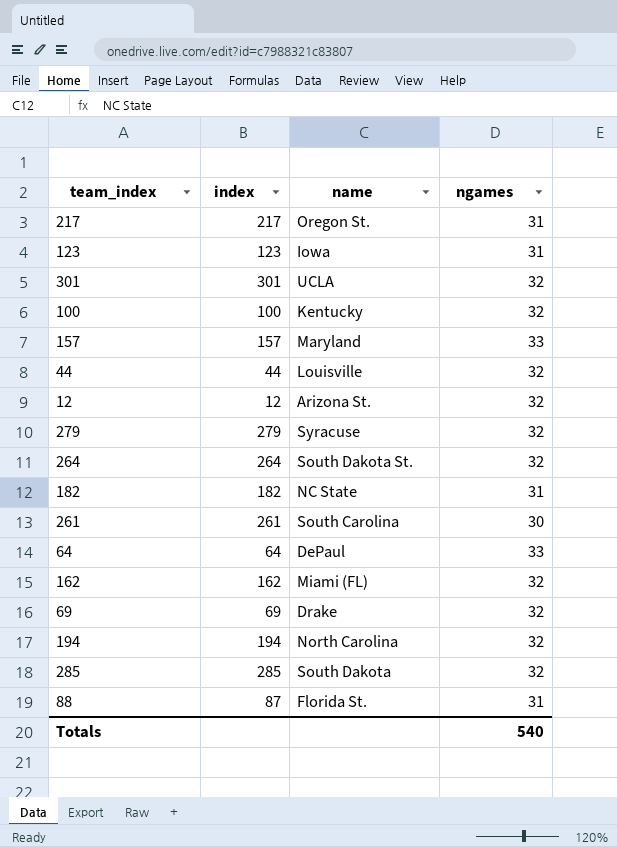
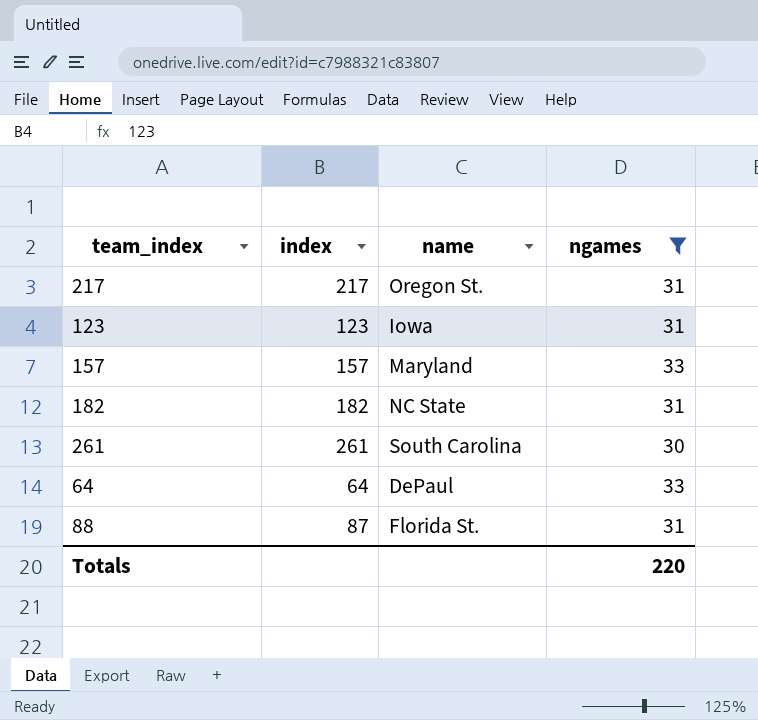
filter: none -> ngames != 32
Totals | ngames: 540 -> 220

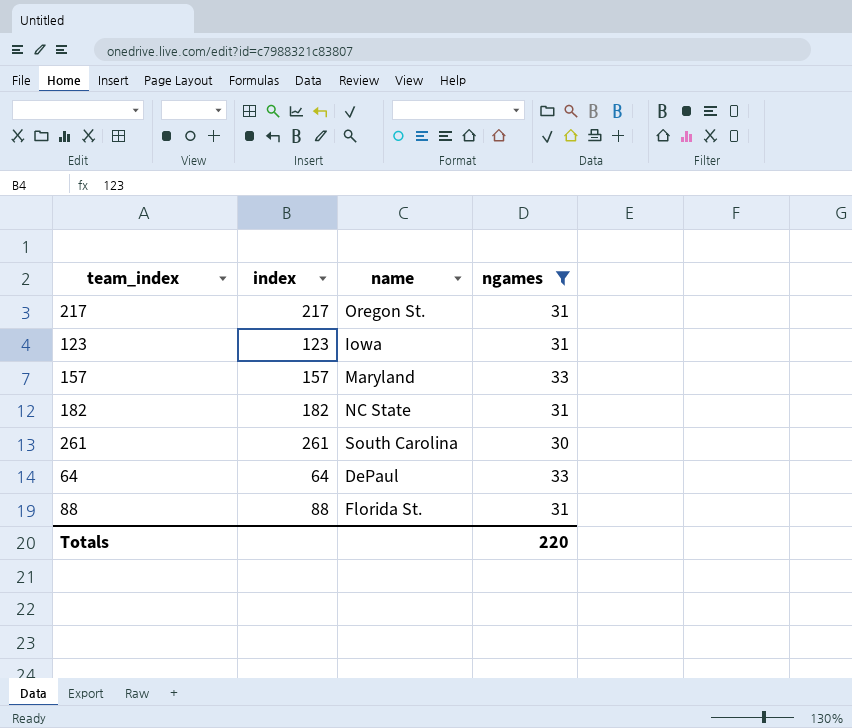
88 | index: 87 -> 88

